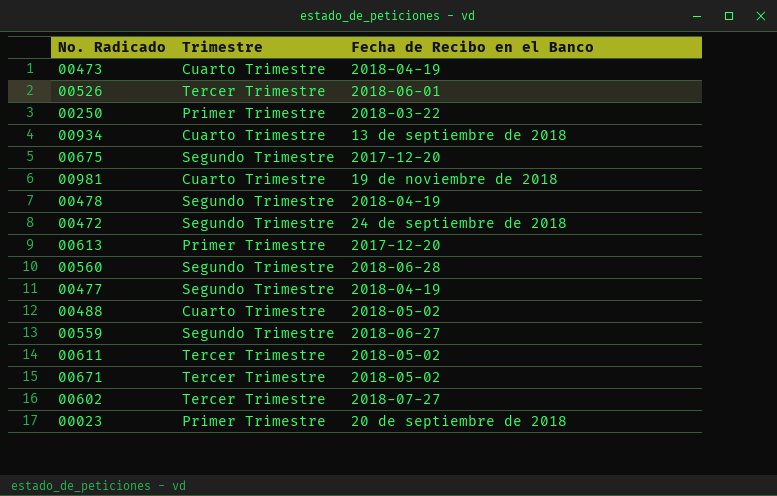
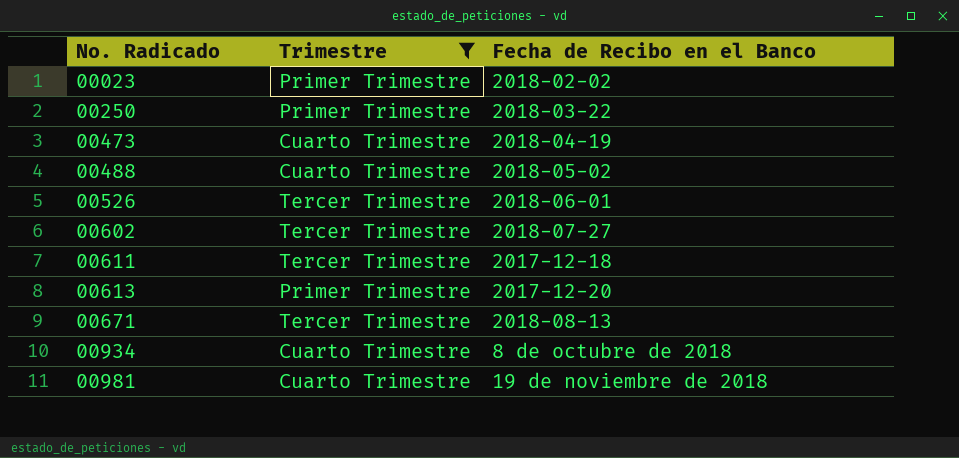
filter: none -> Trimestre != Segundo Trimestre
row order: none -> No. Radicado ascending
00023 | Fecha de Recibo en el Banco: 20 de septiembre de 2018 -> 2018-02-02
00611 | Fecha de Recibo en el Banco: 2018-05-02 -> 2017-12-18
00671 | Fecha de Recibo en el Banco: 2018-05-02 -> 2018-08-13
00934 | Fecha de Recibo en el Banco: 13 de septiembre de 2018 -> 8 de octubre de 2018

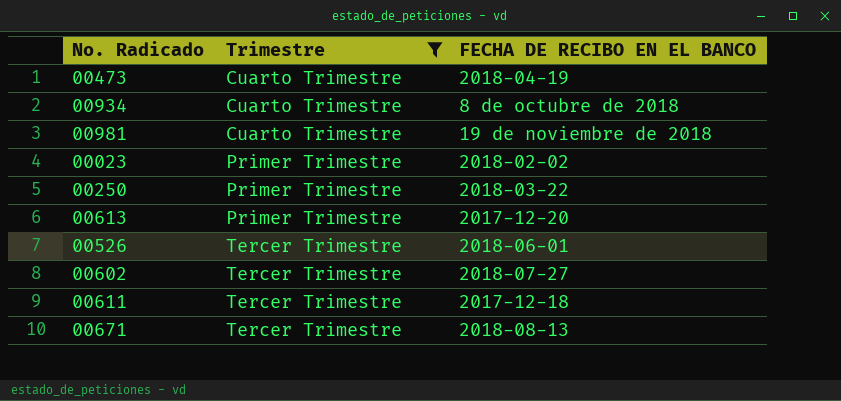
row order: No. Radicado ascending -> Trimestre ascending
column name: Fecha de Recibo en el Banco -> FECHA DE RECIBO EN EL BANCO
row 00488: Cuarto Trimestre | 2018-05-02 -> none

